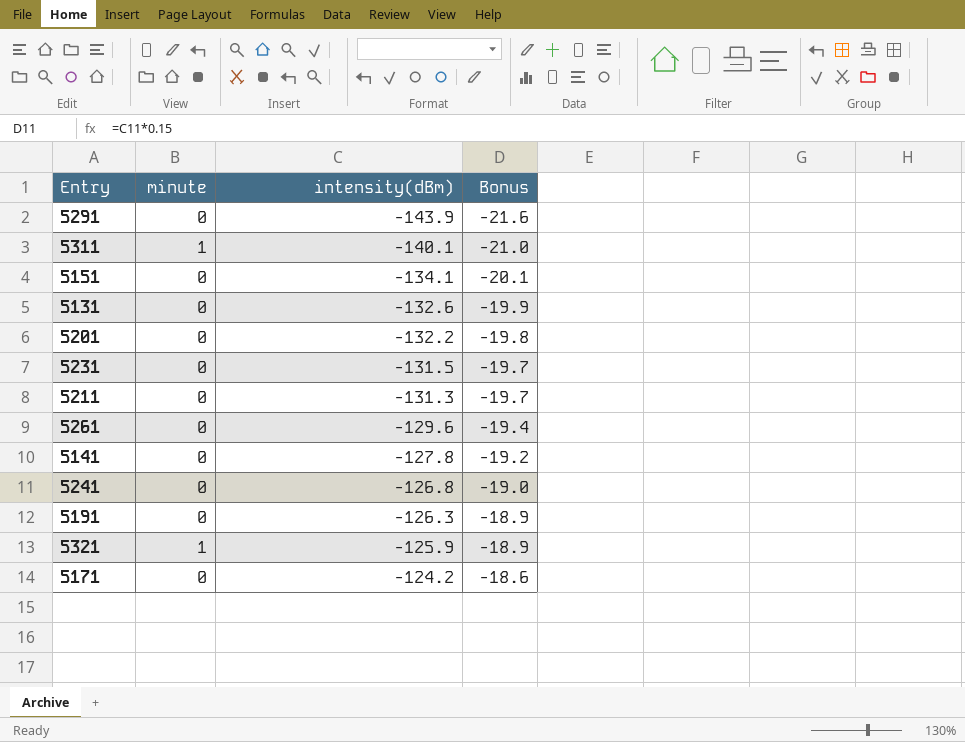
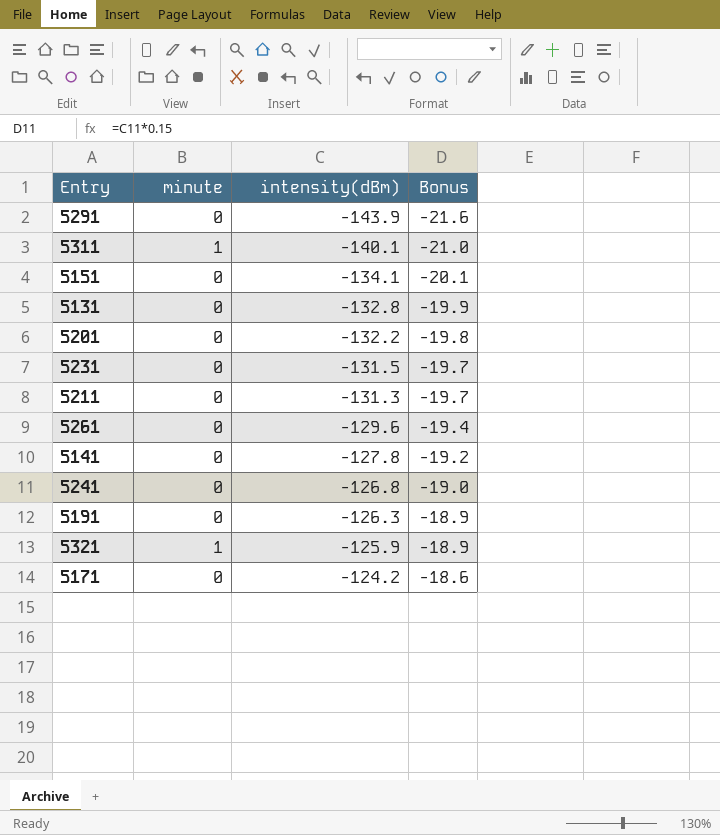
5131 | intensity(dBm): -132.6 -> -132.8

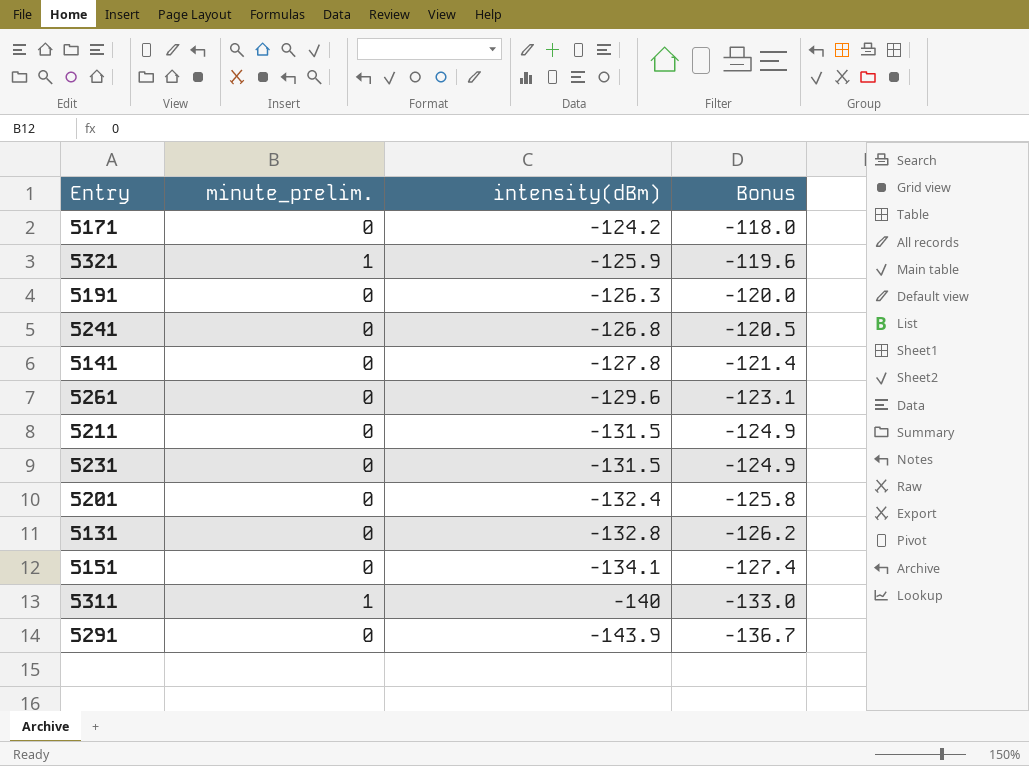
row order: intensity(dBm) ascending -> intensity(dBm) descending
column name: minute -> minute_prelim.
column Bonus | formula: [intensity(dBm)] * 0.15 -> [intensity(dBm)] * 0.95
5211 | intensity(dBm): -131.3 -> -131.5
5201 | intensity(dBm): -132.2 -> -132.4
5311 | intensity(dBm): -140.1 -> -140

